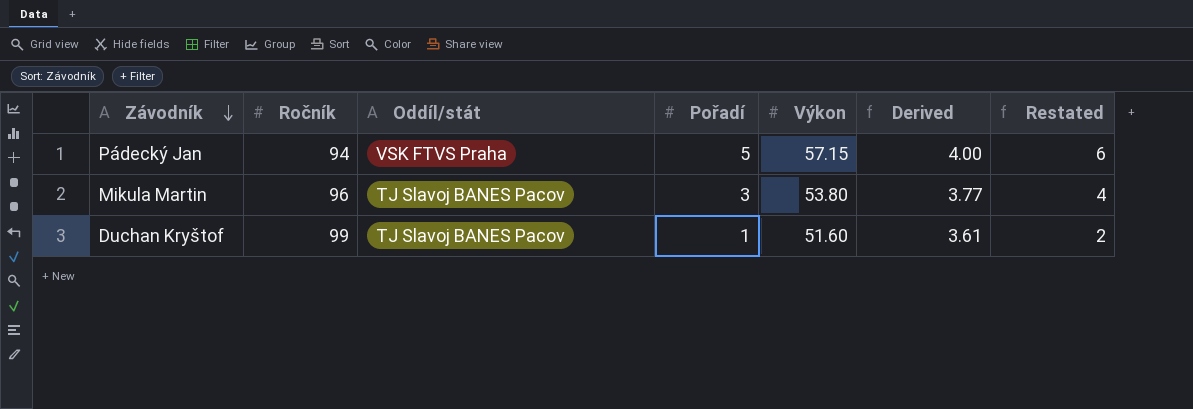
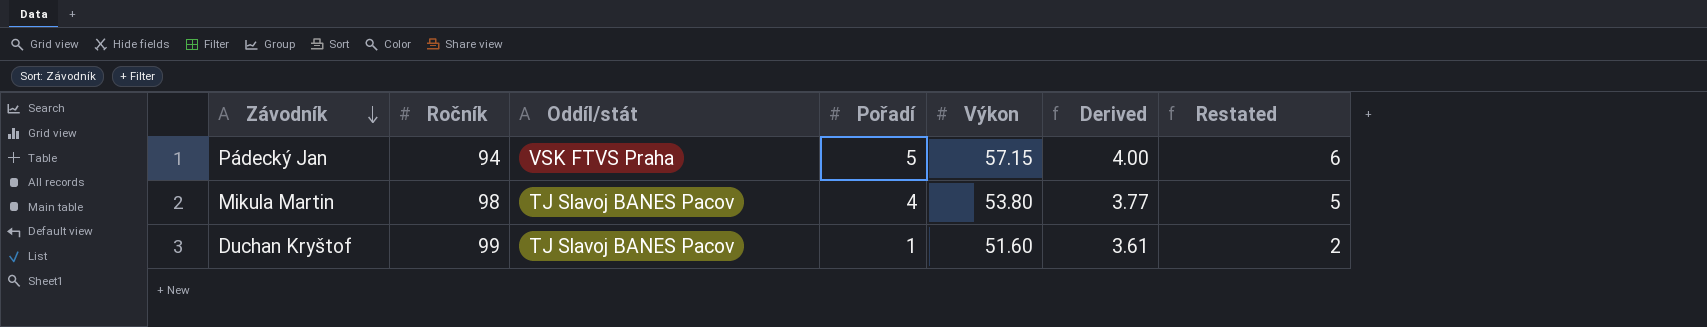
Mikula Martin | Ročník: 96 -> 98
Mikula Martin | Pořadí: 3 -> 4
Mikula Martin | Restated: 4 -> 5

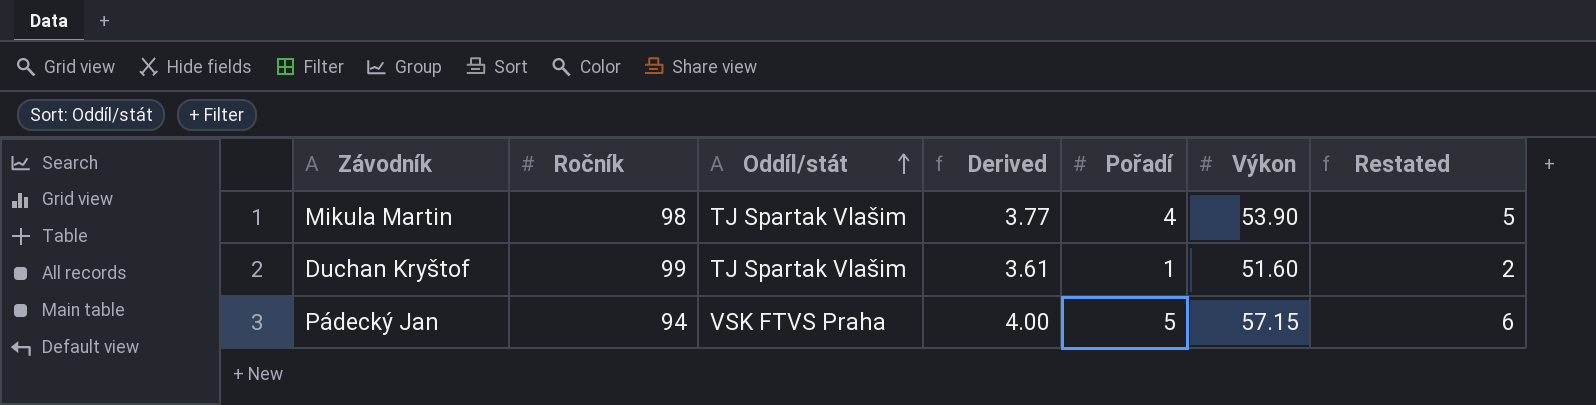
row order: Závodník descending -> Oddíl/stát ascending
column Derived | position: 6 -> 4
Mikula Martin | Oddíl/stát: TJ Slavoj BANES Pacov -> TJ Spartak Vlašim
Mikula Martin | Výkon: 53.80 -> 53.90
Duchan Kryštof | Oddíl/stát: TJ Slavoj BANES Pacov -> TJ Spartak Vlašim

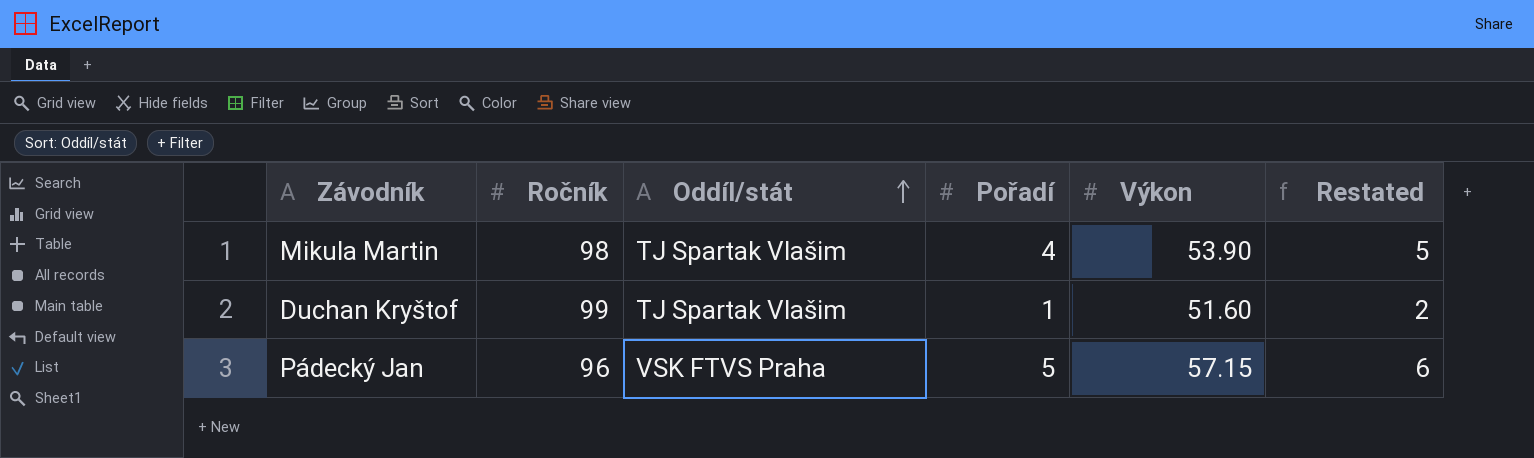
column Derived | formula: [Výkon] * 0.07 -> none
Pádecký Jan | Ročník: 94 -> 96

